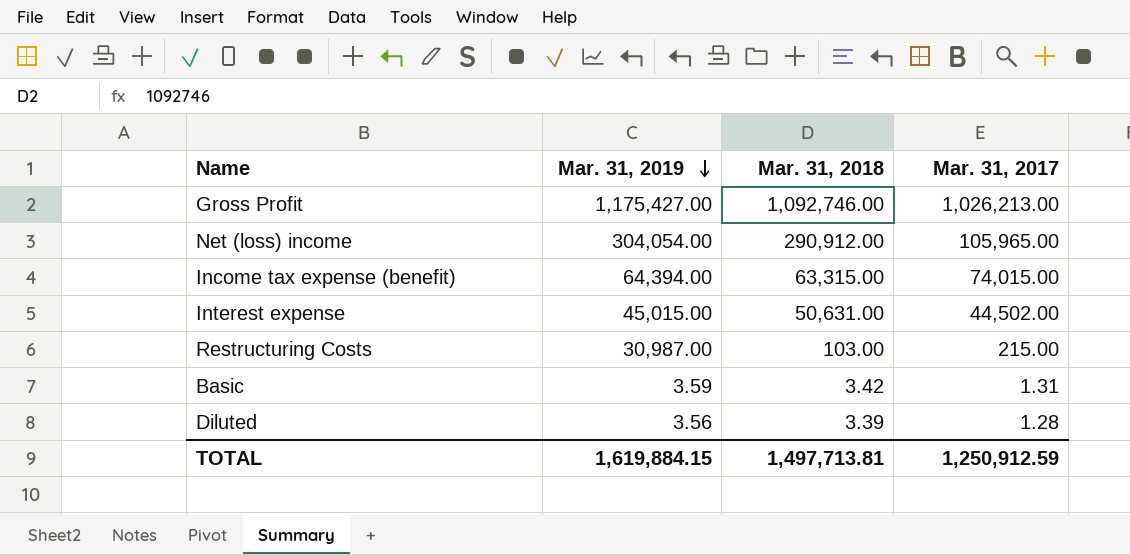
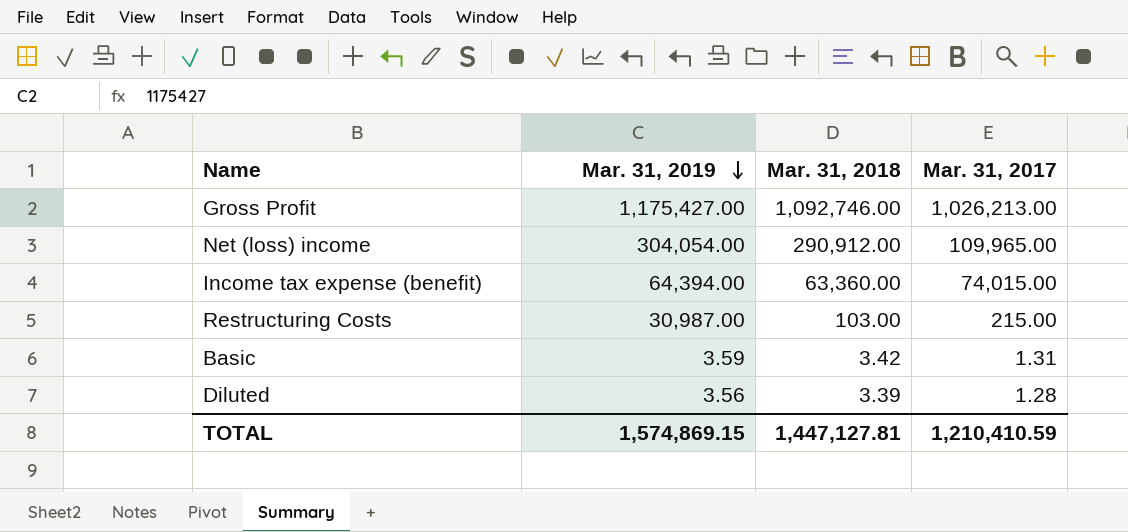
row Interest expense: 45,015.00 | 50,631.00 | 44,502.00 -> none
Net (loss) income | Mar. 31, 2017: 105,965.00 -> 109,965.00
Income tax expense (benefit) | Mar. 31, 2018: 63,315.00 -> 63,360.00
TOTAL | Mar. 31, 2019: 1,619,884.15 -> 1,574,869.15
TOTAL | Mar. 31, 2018: 1,497,713.81 -> 1,447,127.81
TOTAL | Mar. 31, 2017: 1,250,912.59 -> 1,210,410.59

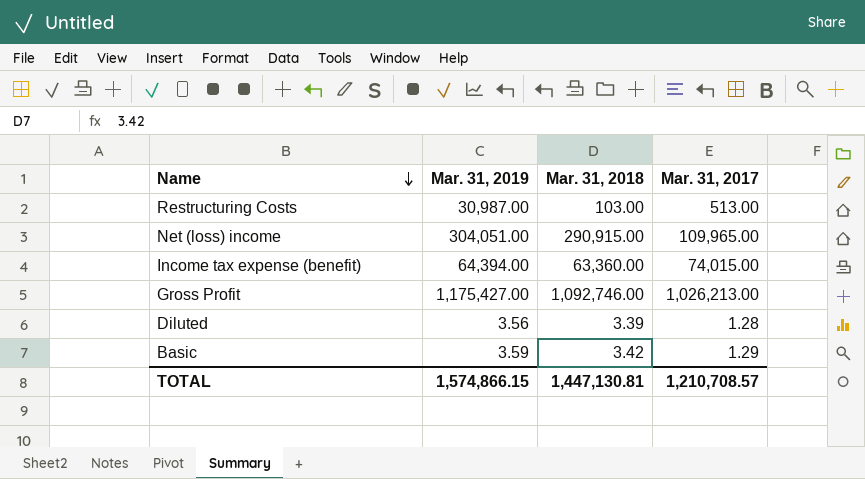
row order: Mar. 31, 2019 descending -> Name descending
Restructuring Costs | Mar. 31, 2017: 215.00 -> 513.00
Net (loss) income | Mar. 31, 2019: 304,054.00 -> 304,051.00
Net (loss) income | Mar. 31, 2018: 290,912.00 -> 290,915.00
Basic | Mar. 31, 2017: 1.31 -> 1.29
TOTAL | Mar. 31, 2019: 1,574,869.15 -> 1,574,866.15
TOTAL | Mar. 31, 2018: 1,447,127.81 -> 1,447,130.81
TOTAL | Mar. 31, 2017: 1,210,410.59 -> 1,210,708.57

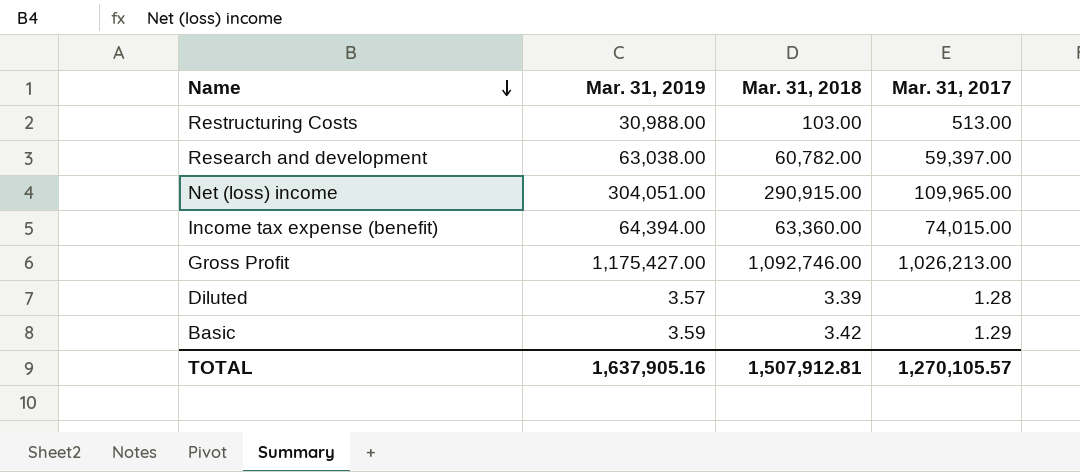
Restructuring Costs | Mar. 31, 2019: 30,987.00 -> 30,988.00
row Research and development: none -> 63,038.00 | 60,782.00 | 59,397.00
Diluted | Mar. 31, 2019: 3.56 -> 3.57
TOTAL | Mar. 31, 2019: 1,574,866.15 -> 1,637,905.16
TOTAL | Mar. 31, 2018: 1,447,130.81 -> 1,507,912.81
TOTAL | Mar. 31, 2017: 1,210,708.57 -> 1,270,105.57

